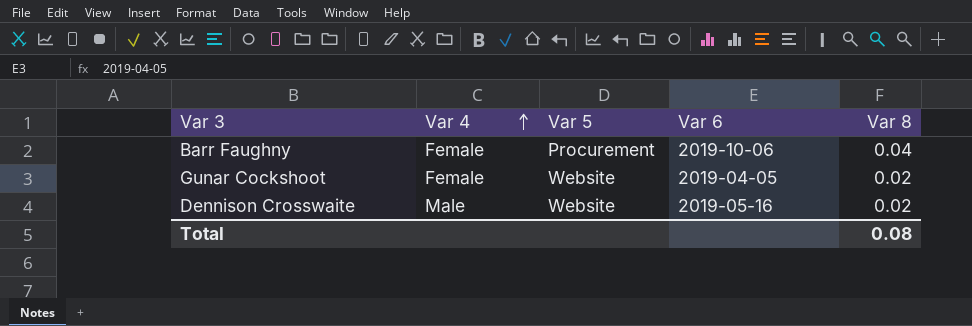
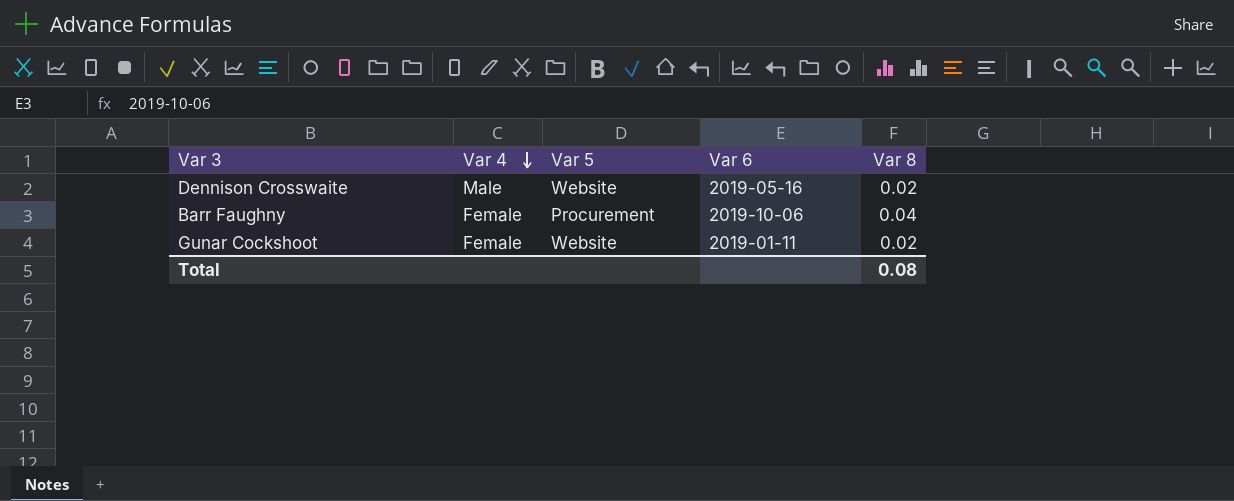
row order: Var 4 ascending -> Var 4 descending
Gunar Cockshoot | Var 6: 2019-04-05 -> 2019-01-11

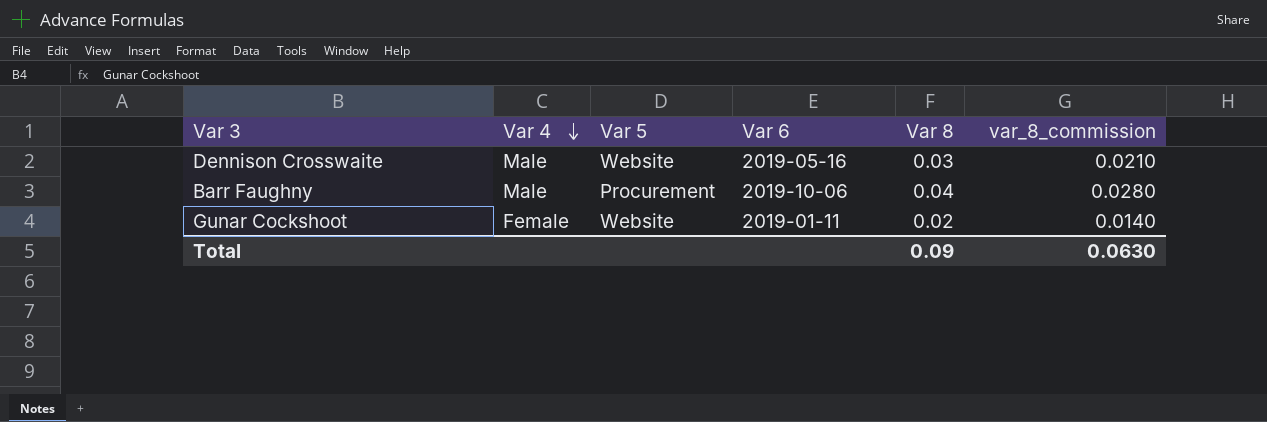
column var_8_commission | formula: none -> [Var 8] * 0.7
Dennison Crosswaite | Var 8: 0.02 -> 0.03
Barr Faughny | Var 4: Female -> Male
Total | Var 8: 0.08 -> 0.09

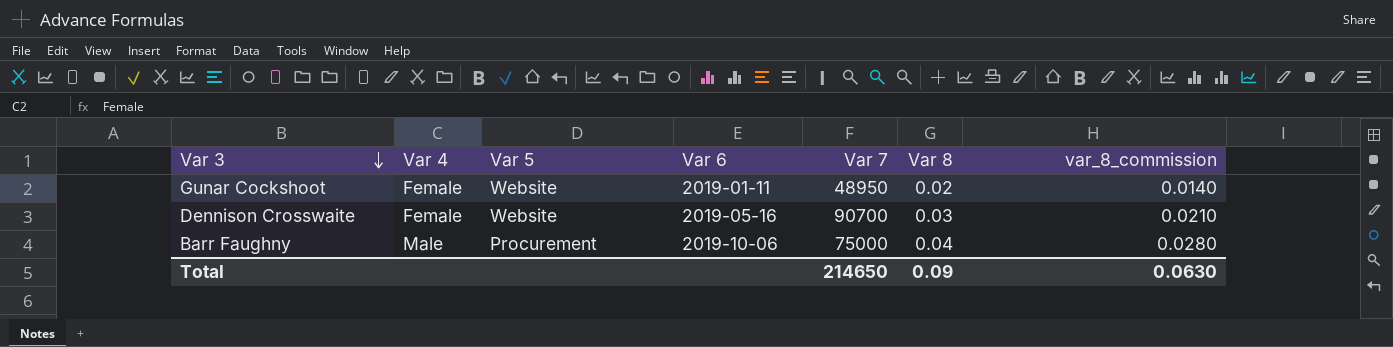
row order: Var 4 descending -> Var 3 descending
column Var 7 | position: none -> 5
Dennison Crosswaite | Var 4: Male -> Female

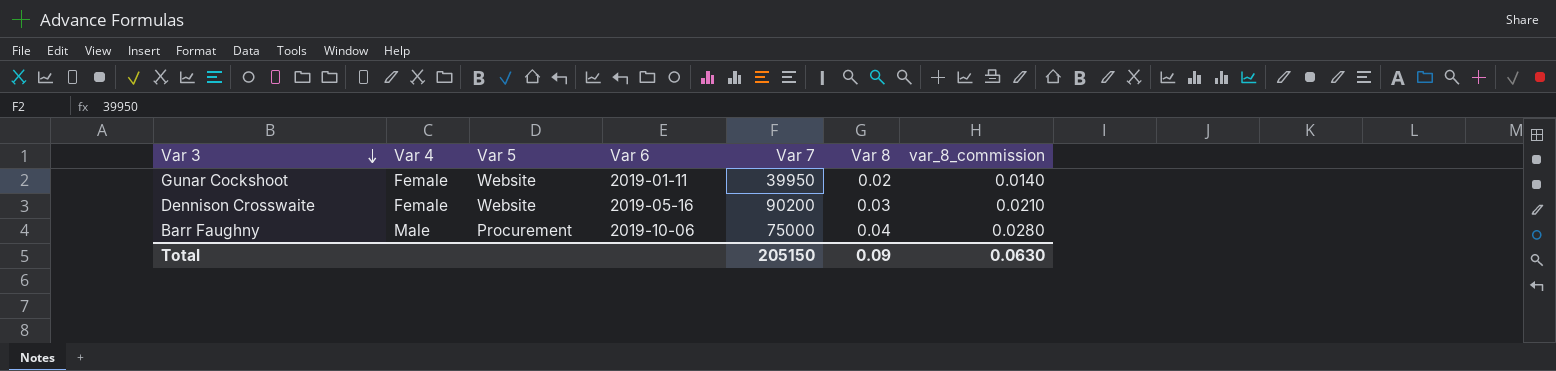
Gunar Cockshoot | Var 7: 48950 -> 39950
Dennison Crosswaite | Var 7: 90700 -> 90200
Total | Var 7: 214650 -> 205150

